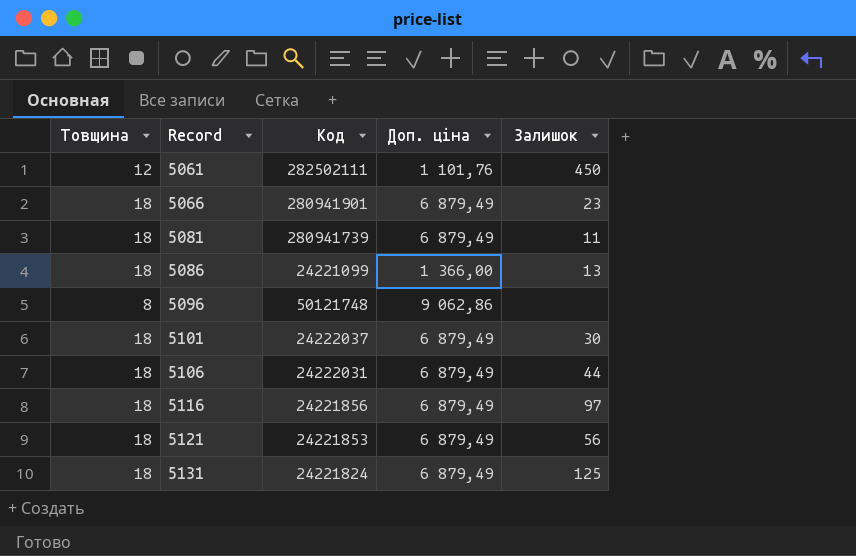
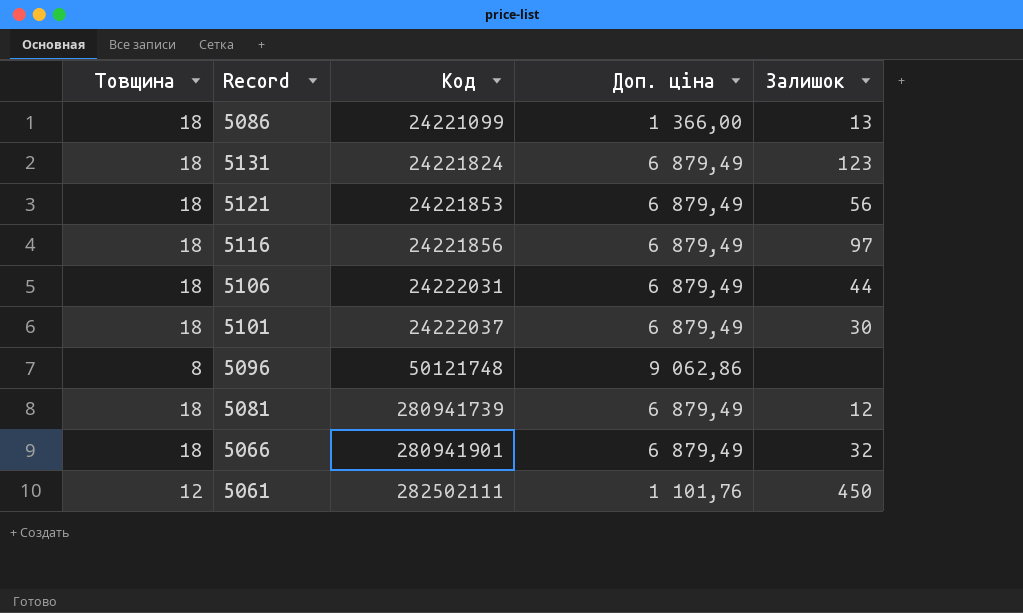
row order: Record ascending -> Код ascending
5131 | Залишок: 125 -> 123
5081 | Залишок: 11 -> 12
5066 | Залишок: 23 -> 32

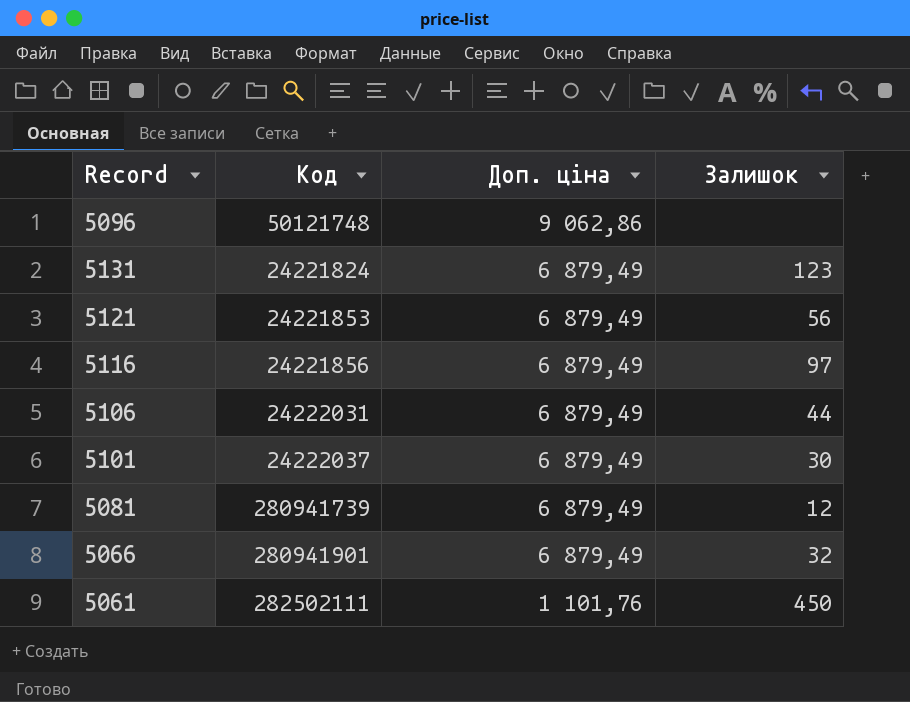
row order: Код ascending -> Доп. ціна descending
column Товщина | position: 1 -> none
row 5086: 18 | 24221099 | 1 366,00 | 13 -> none

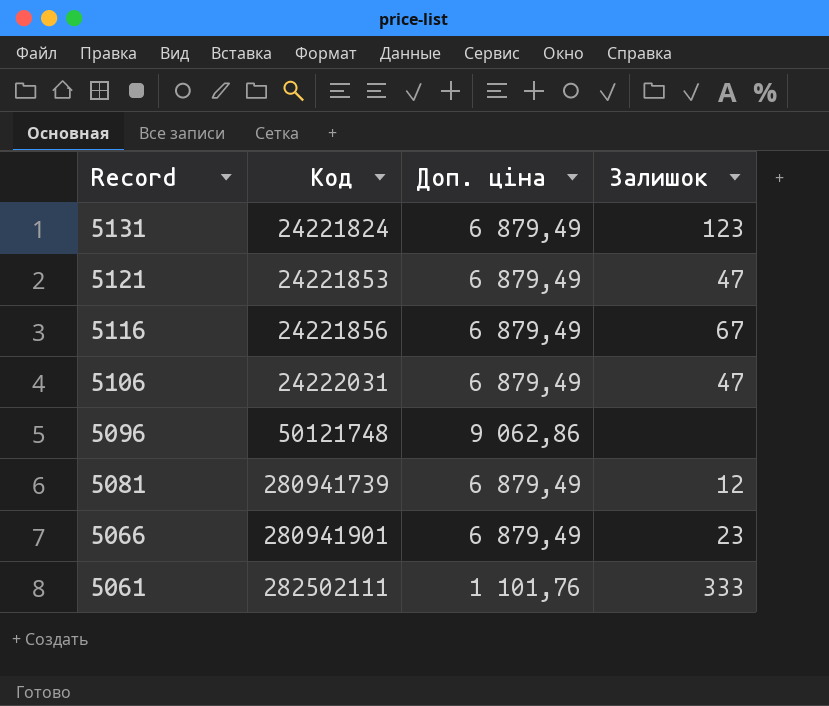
row order: Доп. ціна descending -> Record descending
row 5101: 24222037 | 6 879,49 | 30 -> none
5121 | Залишок: 56 -> 47
5116 | Залишок: 97 -> 67
5106 | Залишок: 44 -> 47
5066 | Залишок: 32 -> 23
5061 | Залишок: 450 -> 333

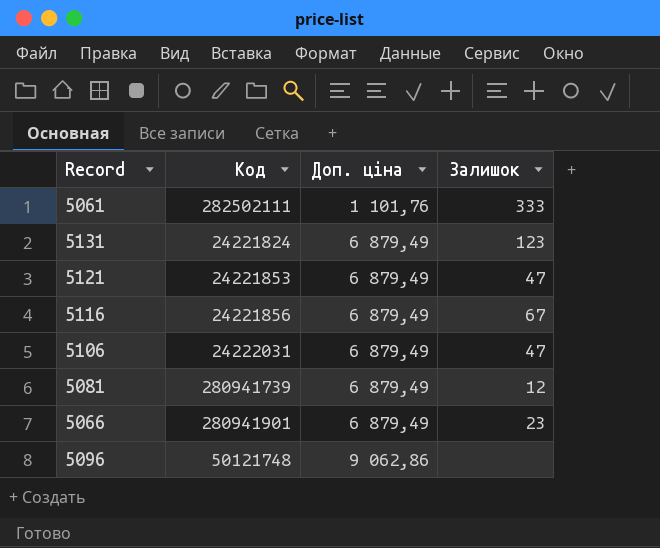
row order: Record descending -> Доп. ціна ascending

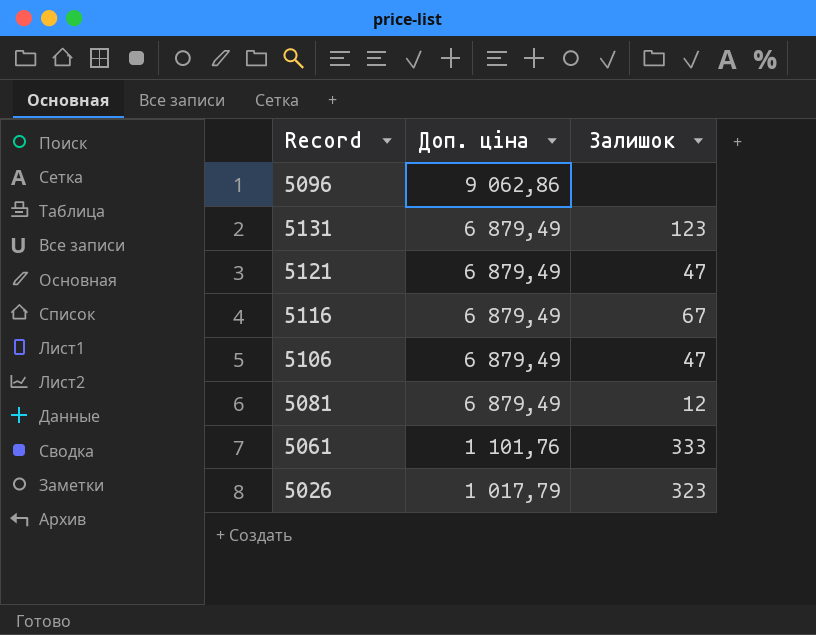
row order: Доп. ціна ascending -> Доп. ціна descending
column Код | position: 2 -> none
row 5066: 280941901 | 6 879,49 | 23 -> none
row 5026: none -> 1 017,79 | 323

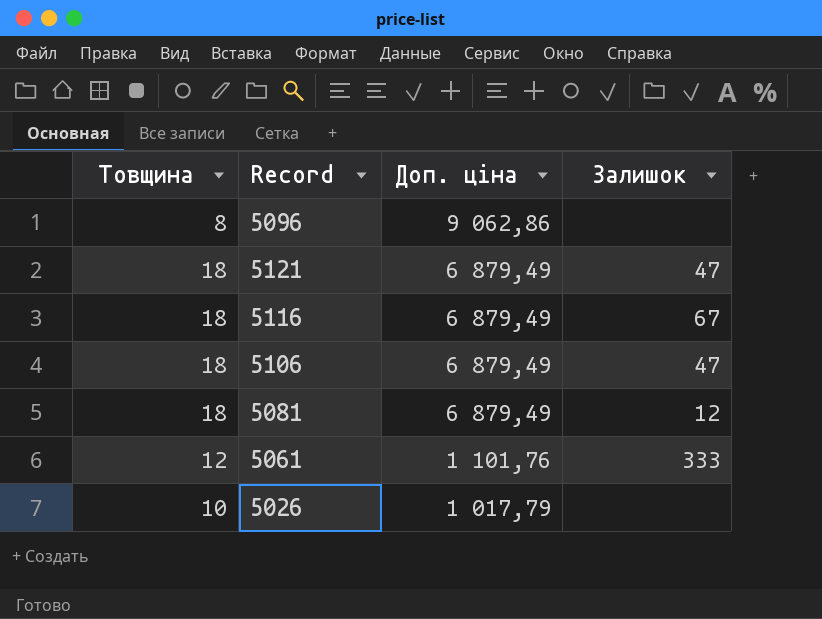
column Товщина | position: none -> 1
row 5131: 6 879,49 | 123 -> none
5026 | Залишок: 323 -> none

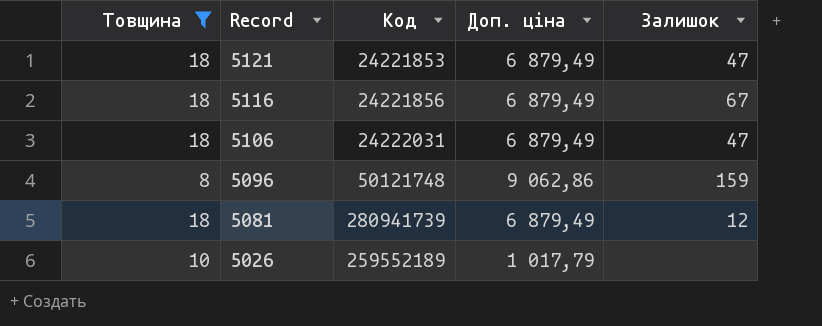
filter: none -> Товщина != 12
row order: Доп. ціна descending -> Record descending
column Код | position: none -> 3
5096 | Залишок: none -> 159

